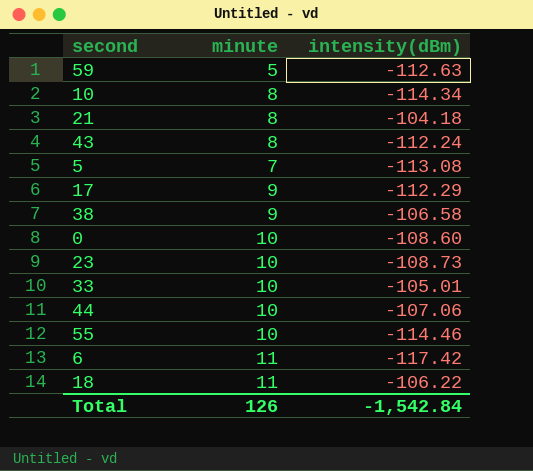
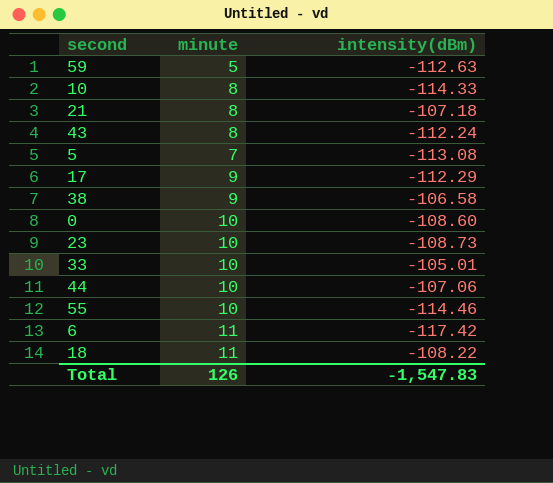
10 | intensity(dBm): -114.34 -> -114.33
21 | intensity(dBm): -104.18 -> -107.18
18 | intensity(dBm): -106.22 -> -108.22
Total | intensity(dBm): -1,542.84 -> -1,547.83

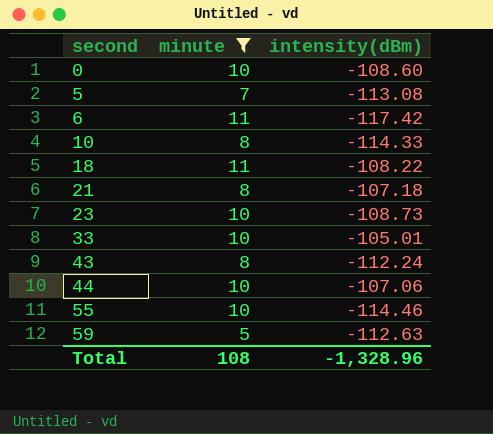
filter: none -> minute != 9
row order: none -> second ascending
Total | minute: 126 -> 108
Total | intensity(dBm): -1,547.83 -> -1,328.96

